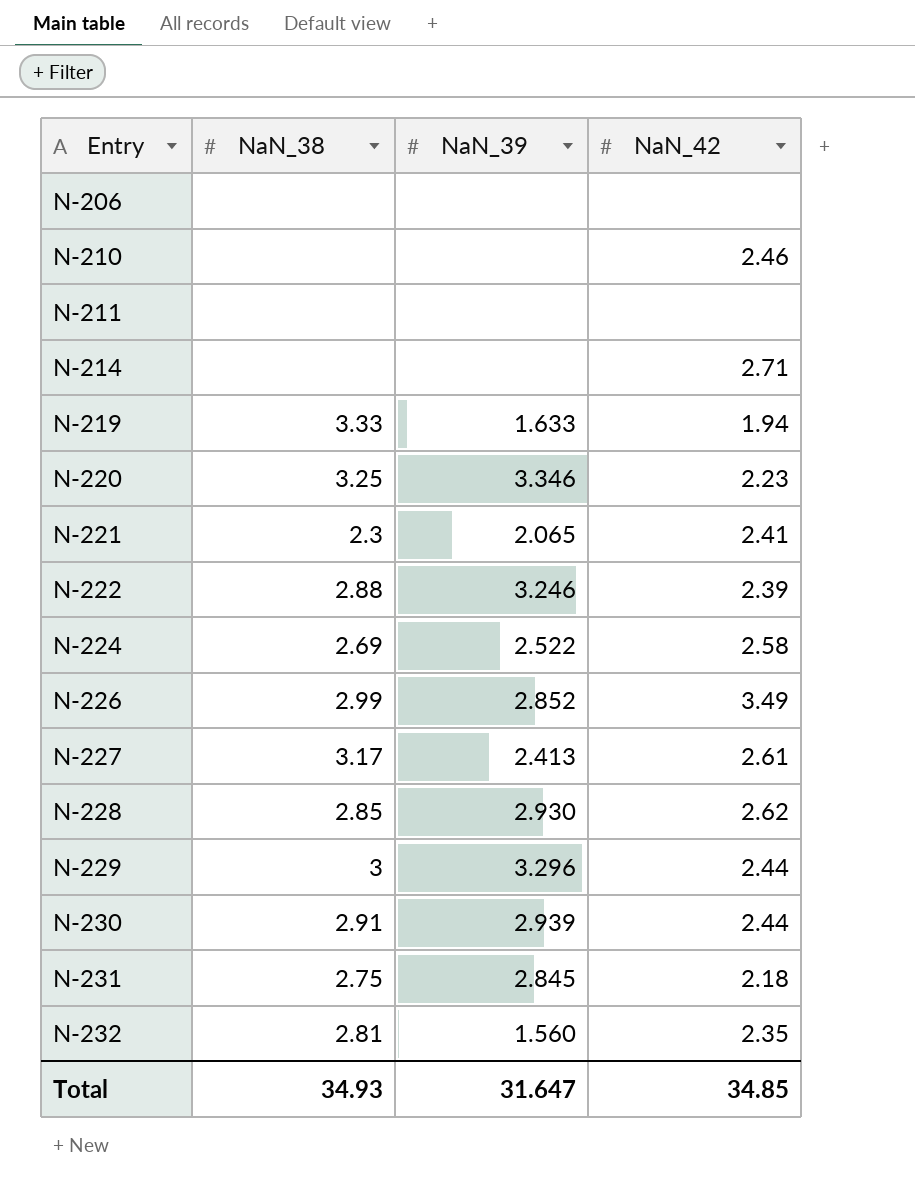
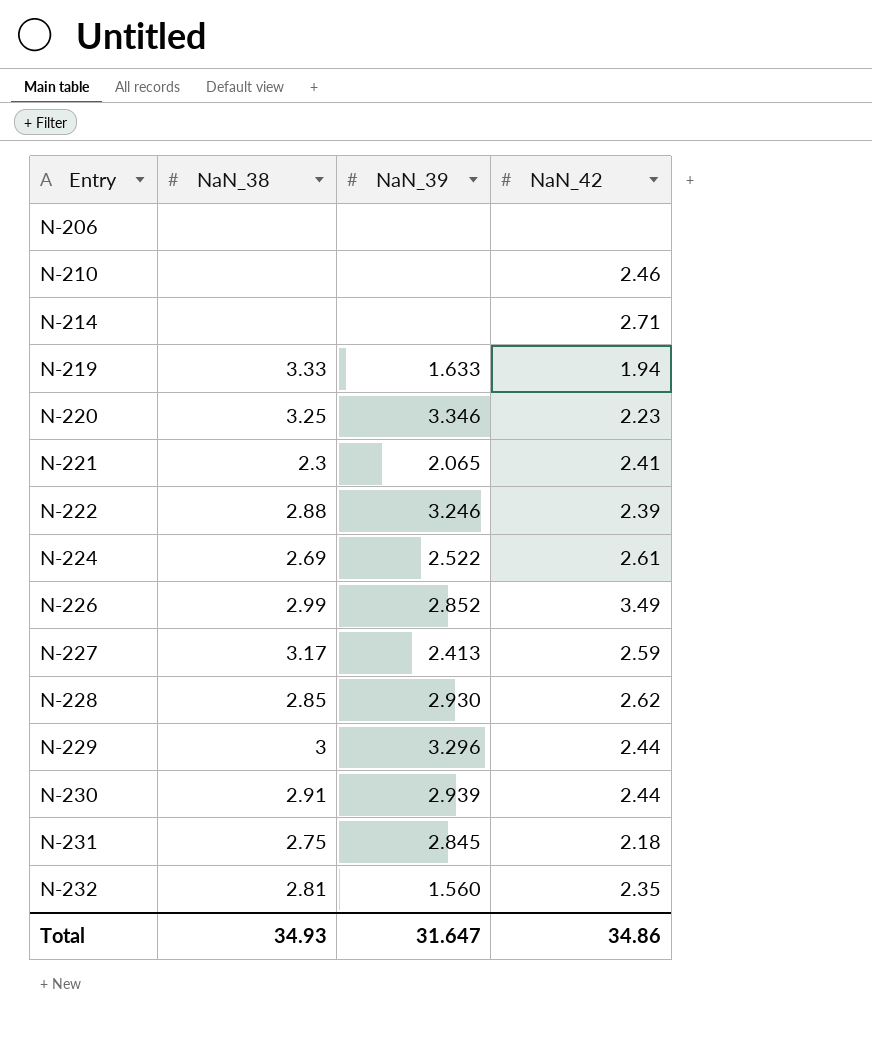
row N-211: none | none | none -> none
N-224 | NaN_42: 2.58 -> 2.61
N-227 | NaN_42: 2.61 -> 2.59
Total | NaN_42: 34.85 -> 34.86

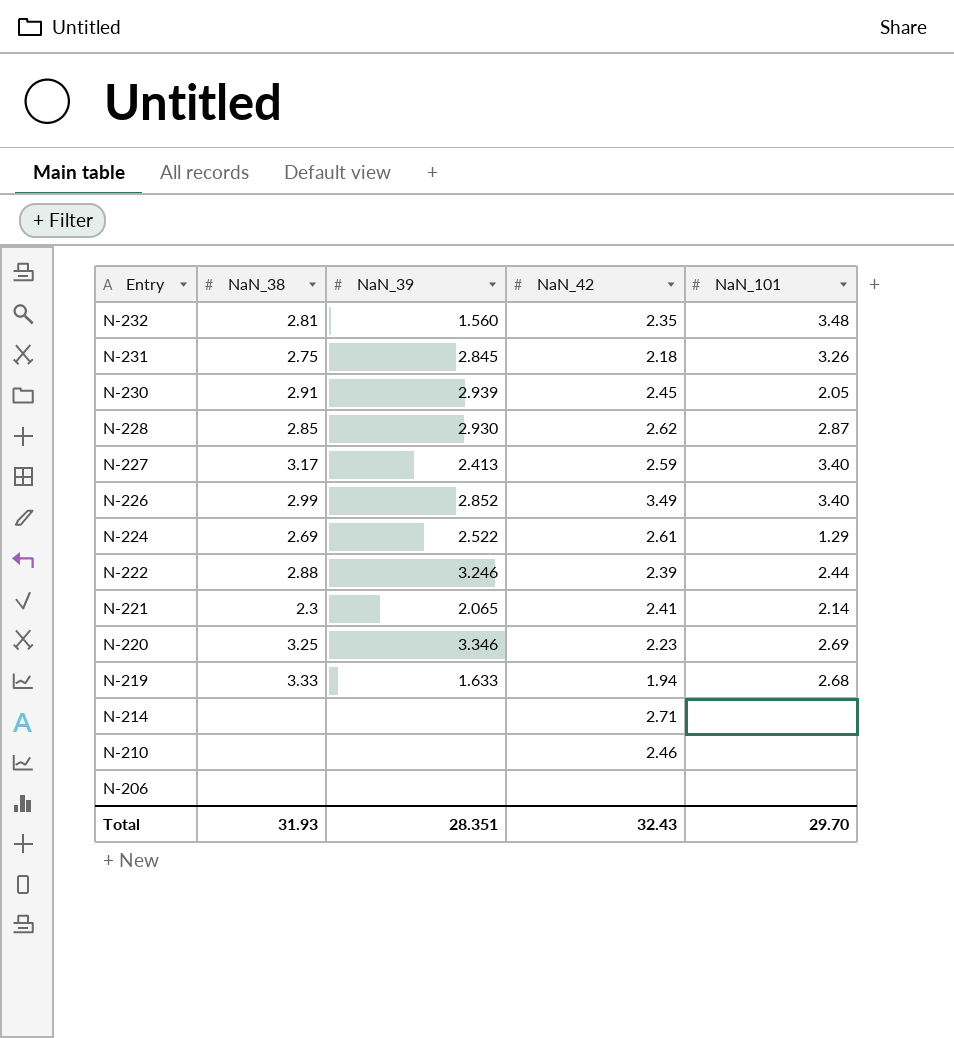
row order: Entry ascending -> Entry descending
column NaN_101 | position: none -> 5
row N-229: 3 | 3.296 | 2.44 -> none
N-230 | NaN_42: 2.44 -> 2.45
Total | NaN_38: 34.93 -> 31.93
Total | NaN_39: 31.647 -> 28.351
Total | NaN_42: 34.86 -> 32.43

